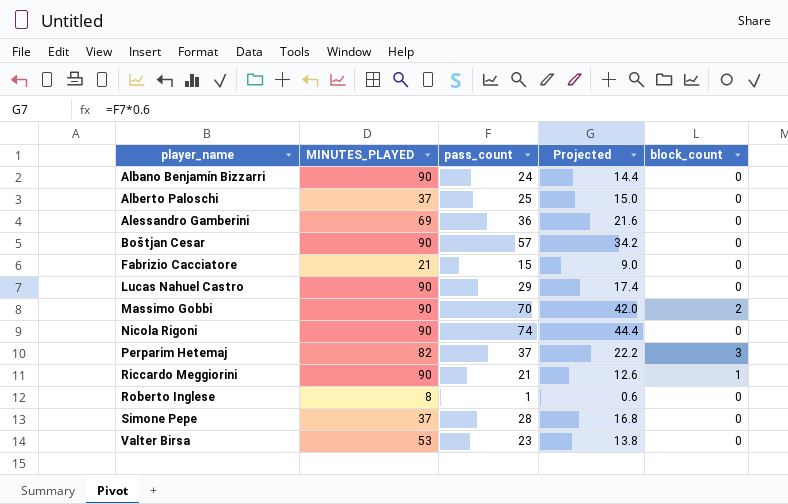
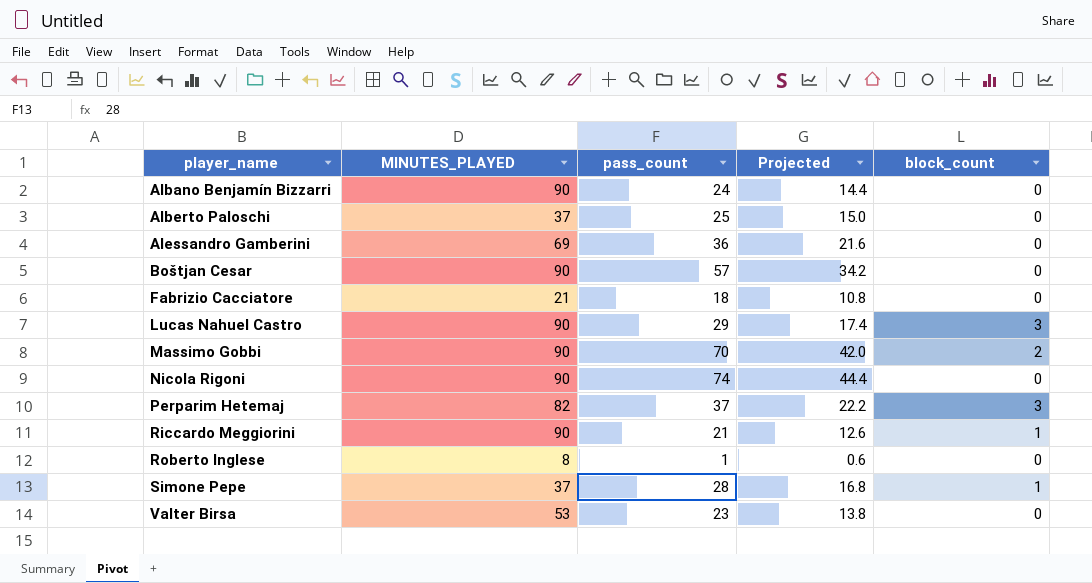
Fabrizio Cacciatore | pass_count: 15 -> 18
Fabrizio Cacciatore | Projected: 9.0 -> 10.8
Lucas Nahuel Castro | block_count: 0 -> 3
Simone Pepe | block_count: 0 -> 1

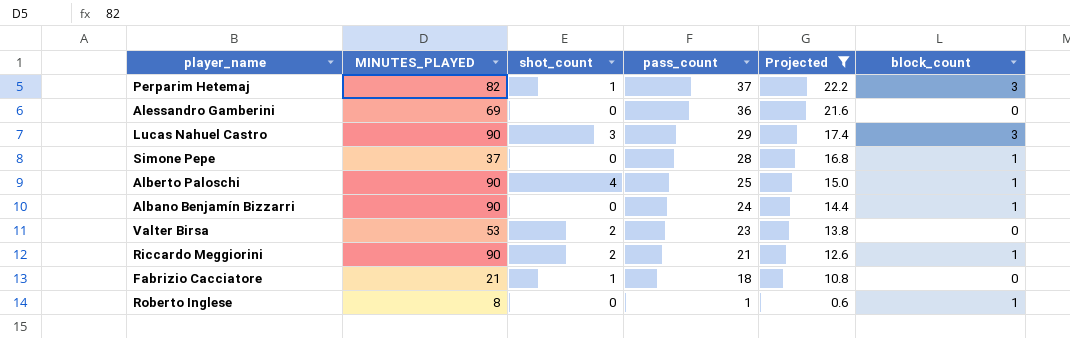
filter: none -> Projected <= 22.2
row order: player_name ascending -> pass_count descending
column shot_count | position: none -> 3
Alberto Paloschi | MINUTES_PLAYED: 37 -> 90
Alberto Paloschi | block_count: 0 -> 1
Albano Benjamín Bizzarri | block_count: 0 -> 1
Roberto Inglese | block_count: 0 -> 1

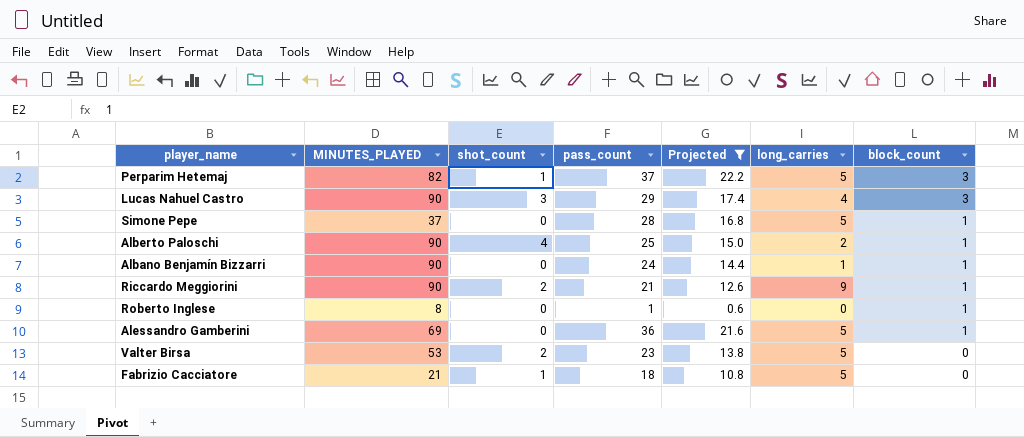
row order: pass_count descending -> block_count descending
column long_carries | position: none -> 6
Alessandro Gamberini | block_count: 0 -> 1

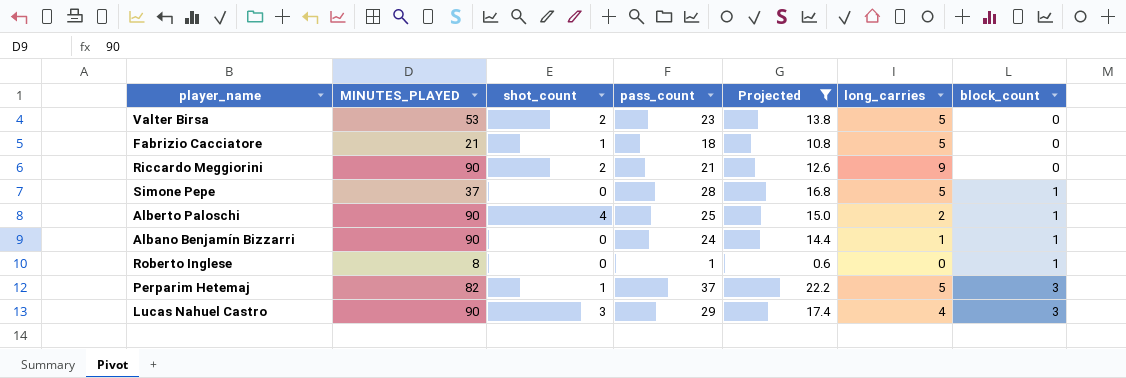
row order: block_count descending -> block_count ascending
row Alessandro Gamberini: 69 | 0 | 36 | 21.6 | 5 | 1 -> none
Riccardo Meggiorini | block_count: 1 -> 0

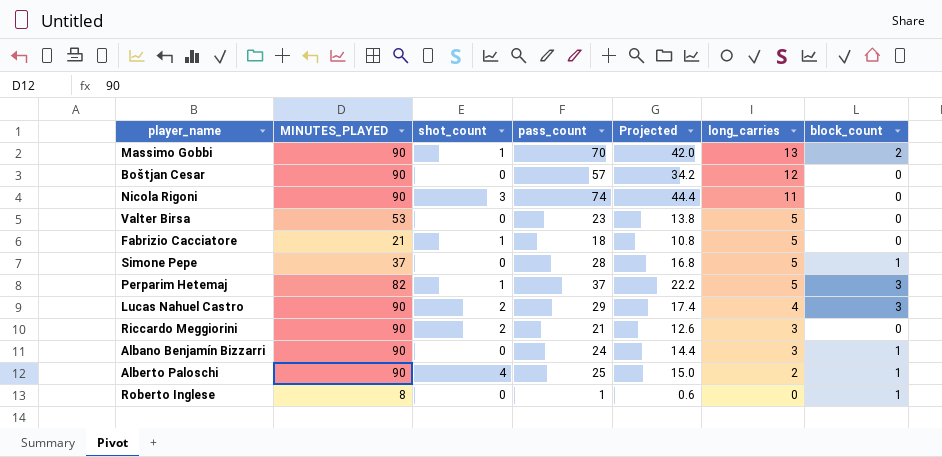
filter: Projected <= 22.2 -> none
row order: block_count ascending -> long_carries descending
Valter Birsa | shot_count: 2 -> 0
Lucas Nahuel Castro | shot_count: 3 -> 2
Riccardo Meggiorini | long_carries: 9 -> 3
Albano Benjamín Bizzarri | long_carries: 1 -> 3

